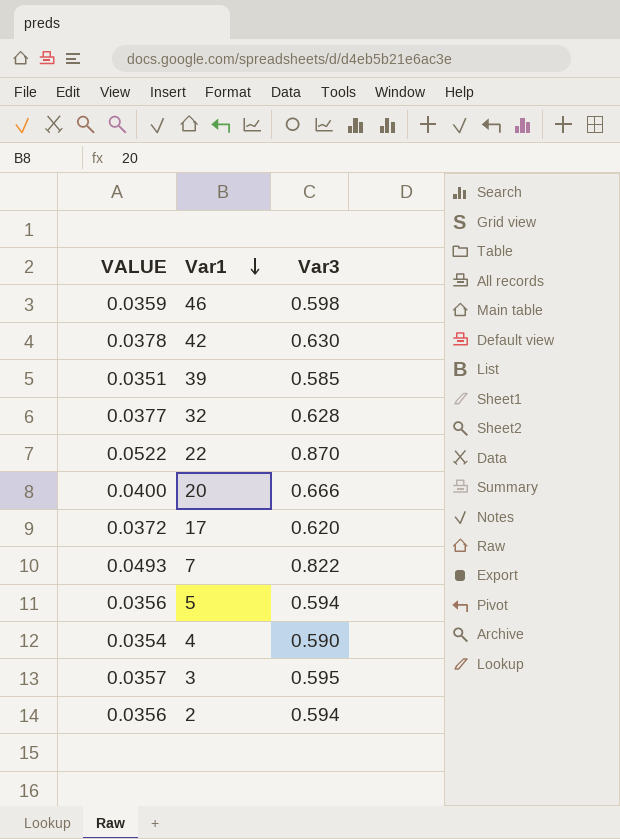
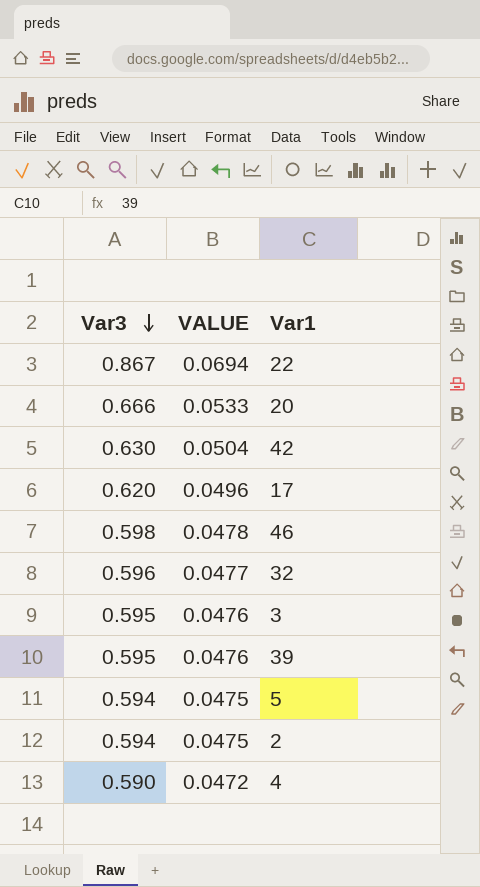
row order: Var1 descending -> Var3 descending
column Var3 | position: 3 -> 1
column VALUE | formula: [Var3] * 0.06 -> [Var3] * 0.08
row 7: 0.0493 | 0.822 -> none
22 | Var3: 0.870 -> 0.867
32 | Var3: 0.628 -> 0.596
39 | Var3: 0.585 -> 0.595

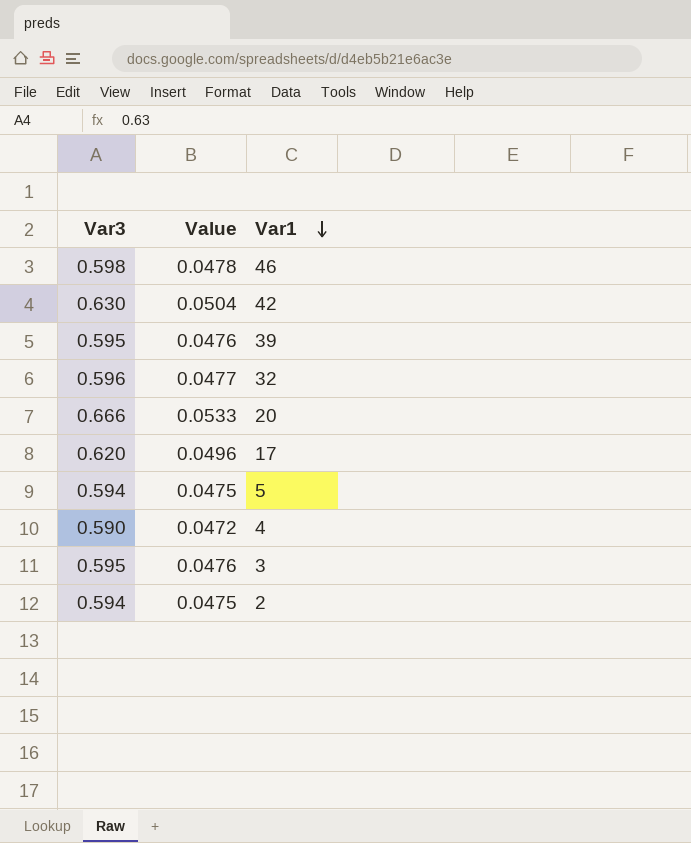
row order: Var3 descending -> Var1 descending
column name: VALUE -> Value
row 22: 0.867 | 0.0694 -> none

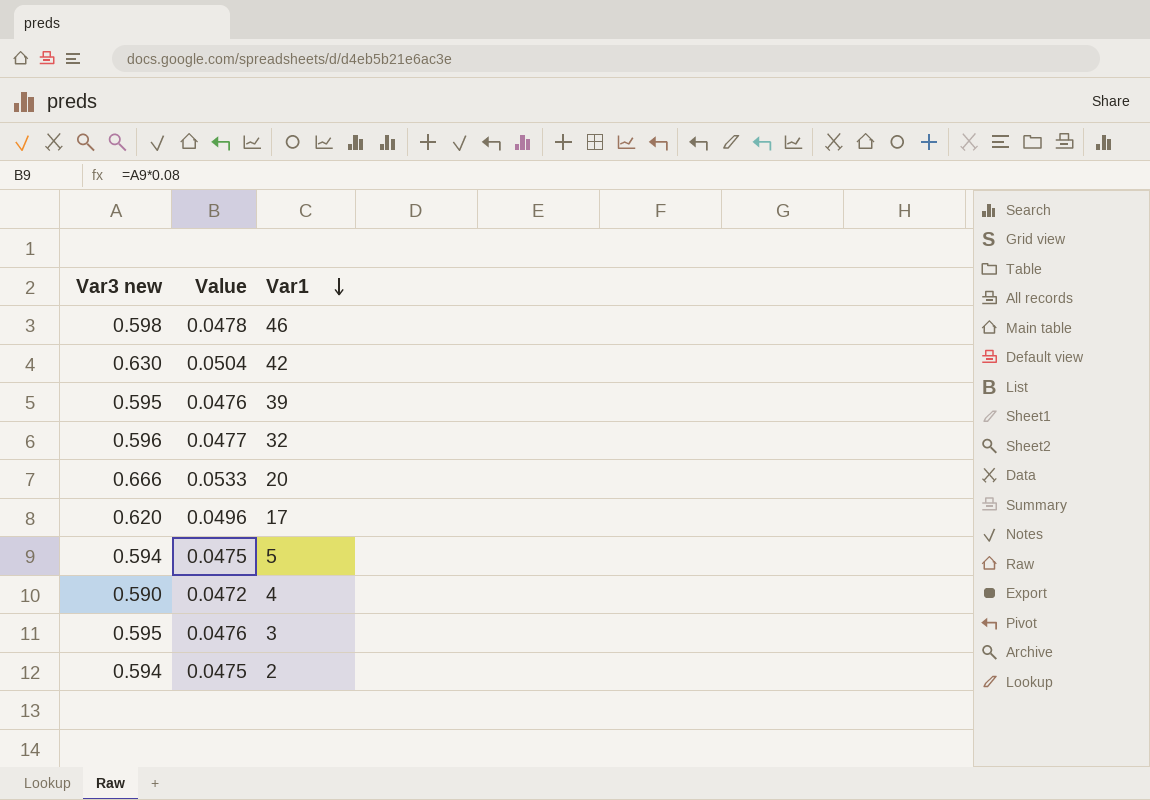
column name: Var3 -> Var3 new

